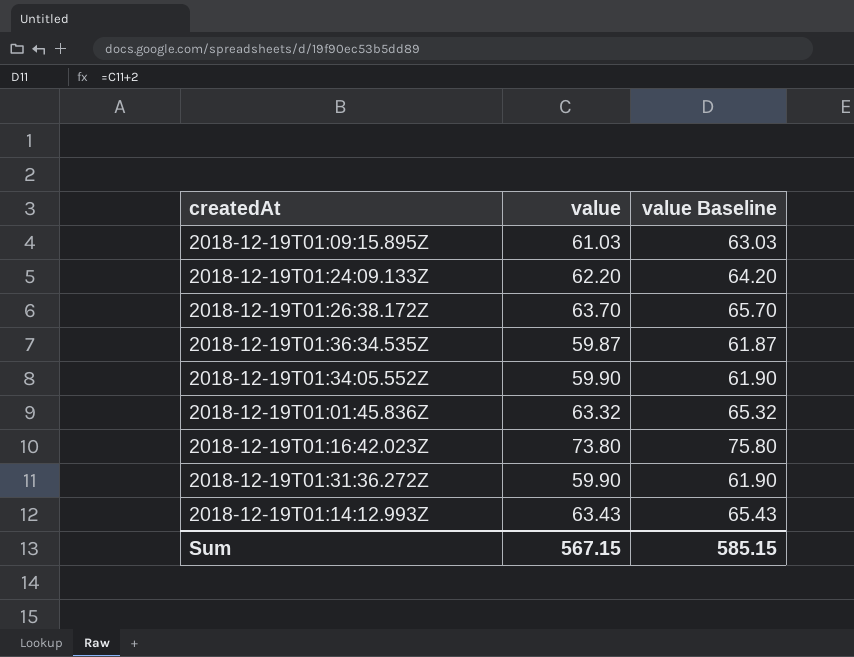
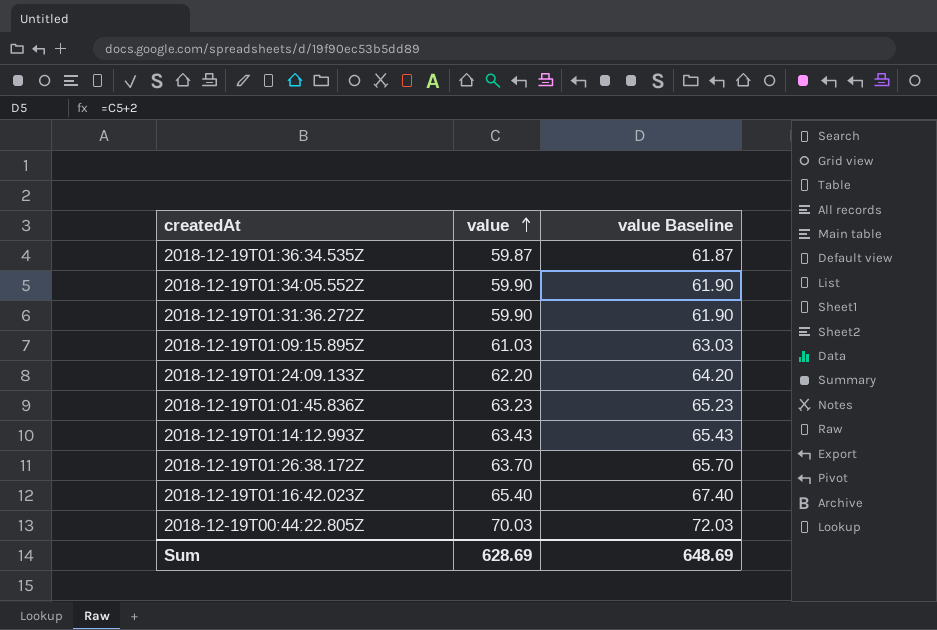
row order: none -> value ascending
2018-12-19T01:01:45.836Z | value: 63.32 -> 63.23
2018-12-19T01:01:45.836Z | value Baseline: 65.32 -> 65.23
2018-12-19T01:16:42.023Z | value: 73.80 -> 65.40
2018-12-19T01:16:42.023Z | value Baseline: 75.80 -> 67.40
row 2018-12-19T00:44:22.805Z: none -> 70.03 | 72.03
Sum | value: 567.15 -> 628.69
Sum | value Baseline: 585.15 -> 648.69

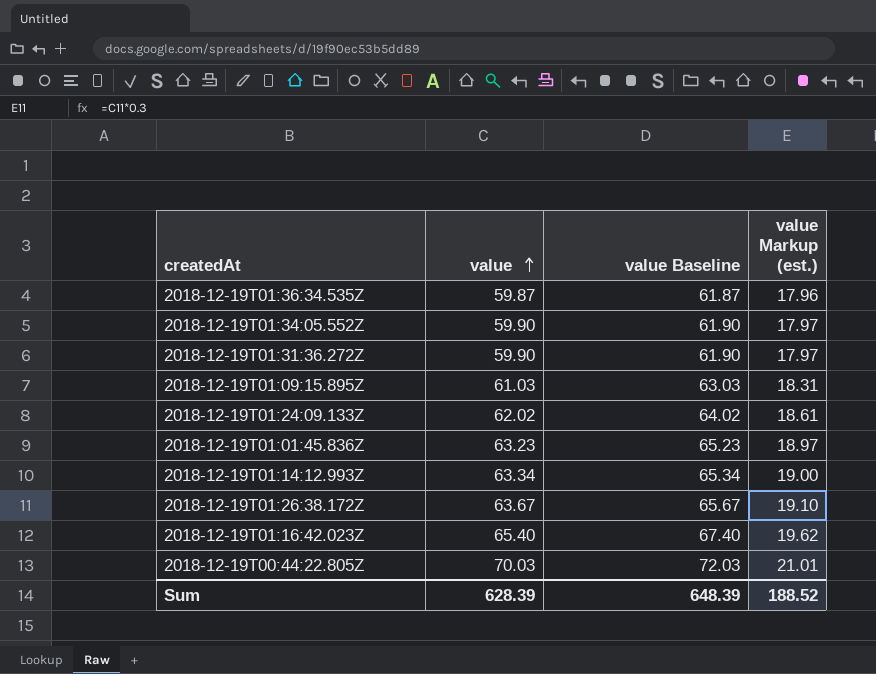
column value Markup (est.) | formula: none -> [value] * 0.3
2018-12-19T01:24:09.133Z | value: 62.20 -> 62.02
2018-12-19T01:24:09.133Z | value Baseline: 64.20 -> 64.02
2018-12-19T01:14:12.993Z | value: 63.43 -> 63.34
2018-12-19T01:14:12.993Z | value Baseline: 65.43 -> 65.34
2018-12-19T01:26:38.172Z | value: 63.70 -> 63.67
2018-12-19T01:26:38.172Z | value Baseline: 65.70 -> 65.67
Sum | value: 628.69 -> 628.39
Sum | value Baseline: 648.69 -> 648.39

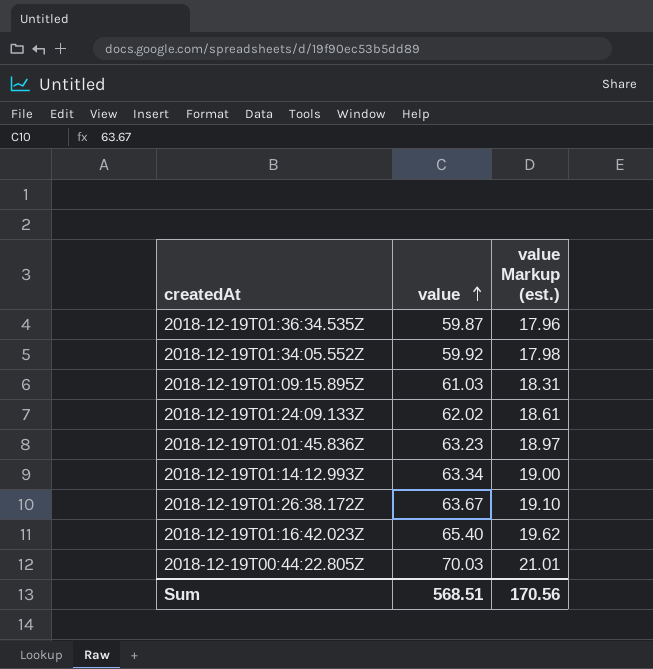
column value Baseline | formula: [value] + 2 -> none
row 2018-12-19T01:31:36.272Z: 59.90 | 61.90 | 17.97 -> none
2018-12-19T01:34:05.552Z | value: 59.90 -> 59.92
2018-12-19T01:34:05.552Z | value Markup (est.): 17.97 -> 17.98
Sum | value: 628.39 -> 568.51
Sum | value Markup (est.): 188.52 -> 170.56

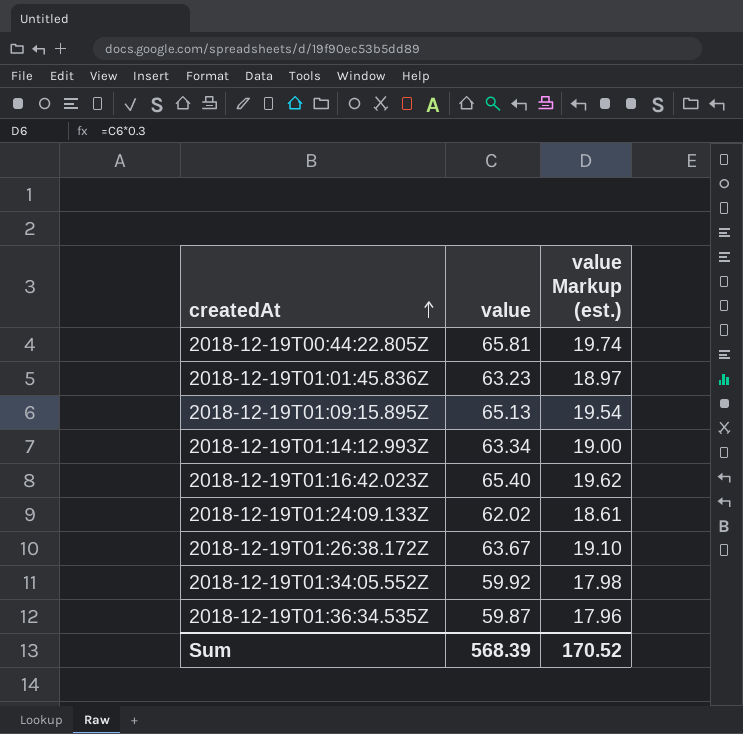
row order: value ascending -> createdAt ascending
2018-12-19T00:44:22.805Z | value: 70.03 -> 65.81
2018-12-19T00:44:22.805Z | value Markup (est.): 21.01 -> 19.74
2018-12-19T01:09:15.895Z | value: 61.03 -> 65.13
2018-12-19T01:09:15.895Z | value Markup (est.): 18.31 -> 19.54
Sum | value: 568.51 -> 568.39
Sum | value Markup (est.): 170.56 -> 170.52

